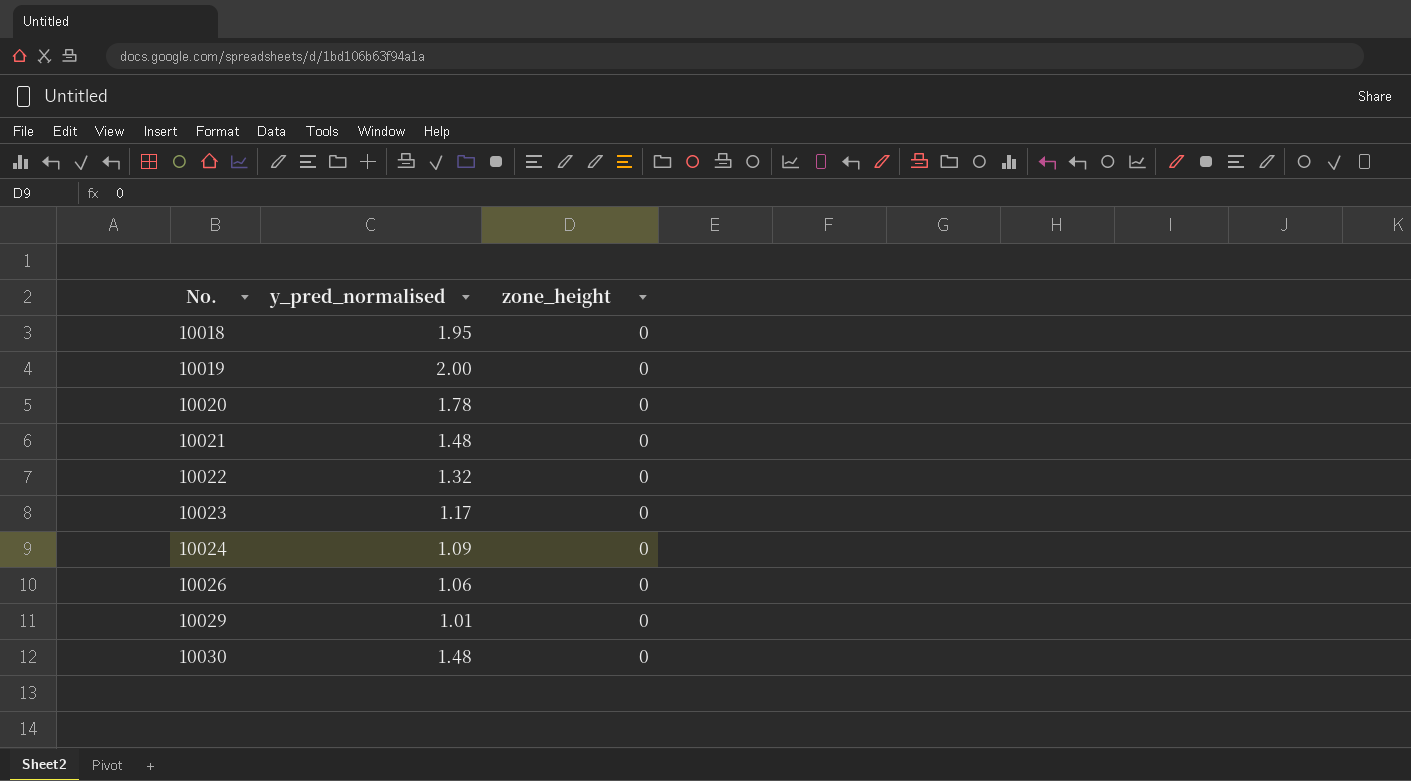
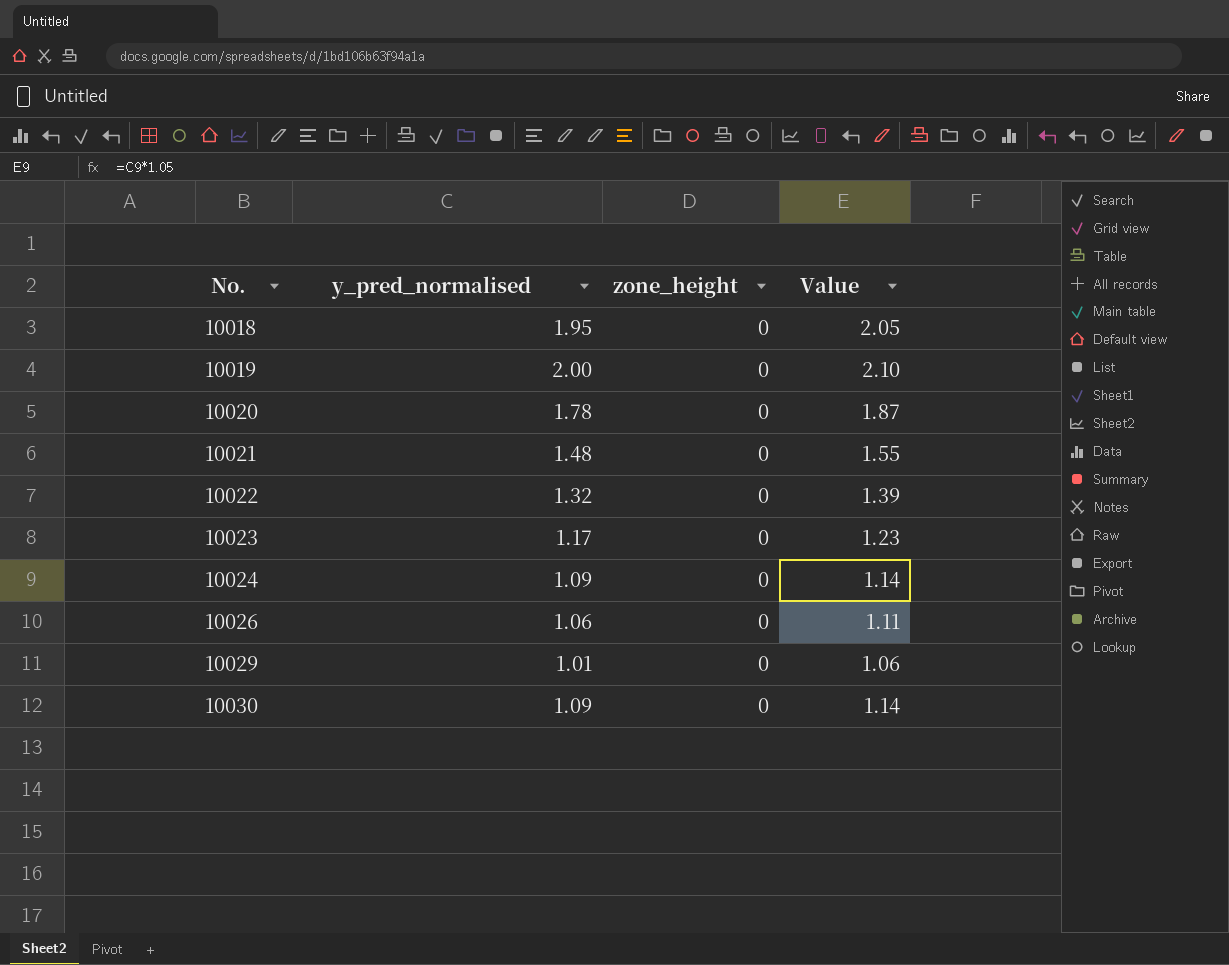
column Value | formula: none -> [y_pred_normalised] * 1.05
10030 | y_pred_normalised: 1.48 -> 1.09

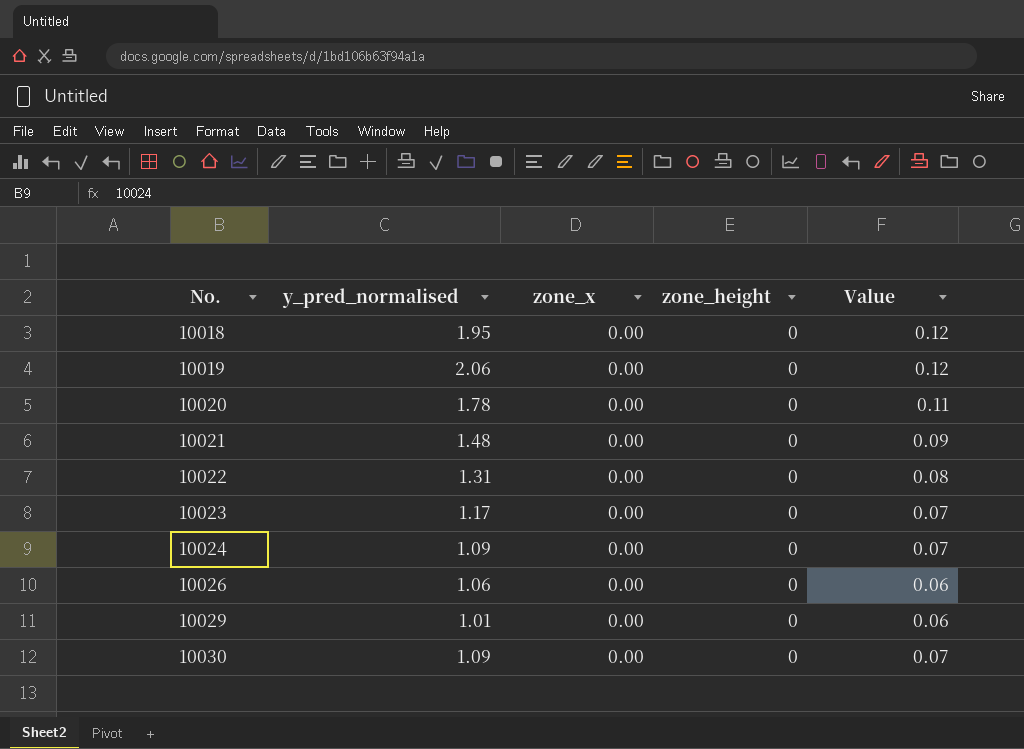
column zone_x | position: none -> 3
column Value | formula: [y_pred_normalised] * 1.05 -> [y_pred_normalised] * 0.06
10019 | y_pred_normalised: 2.00 -> 2.06
10022 | y_pred_normalised: 1.32 -> 1.31

